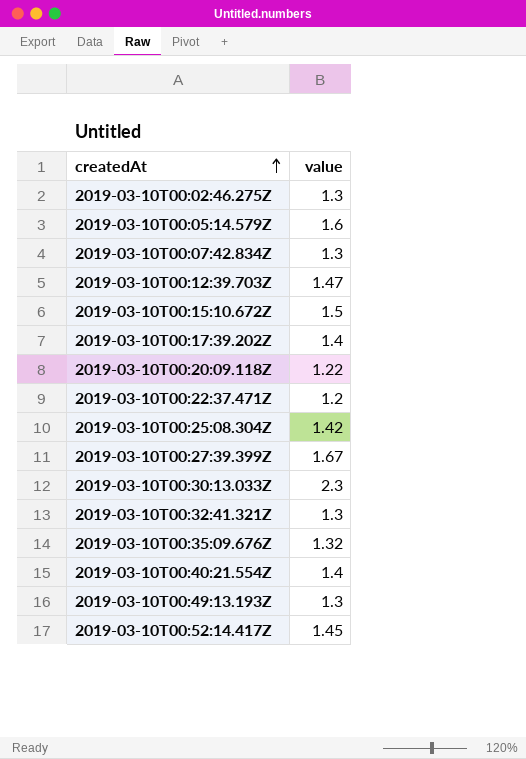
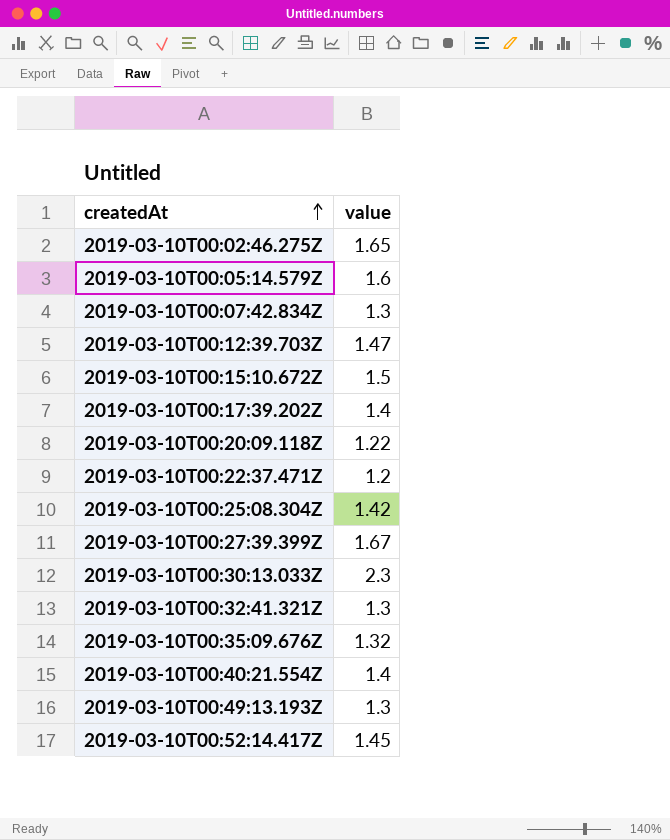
2019-03-10T00:02:46.275Z | value: 1.3 -> 1.65

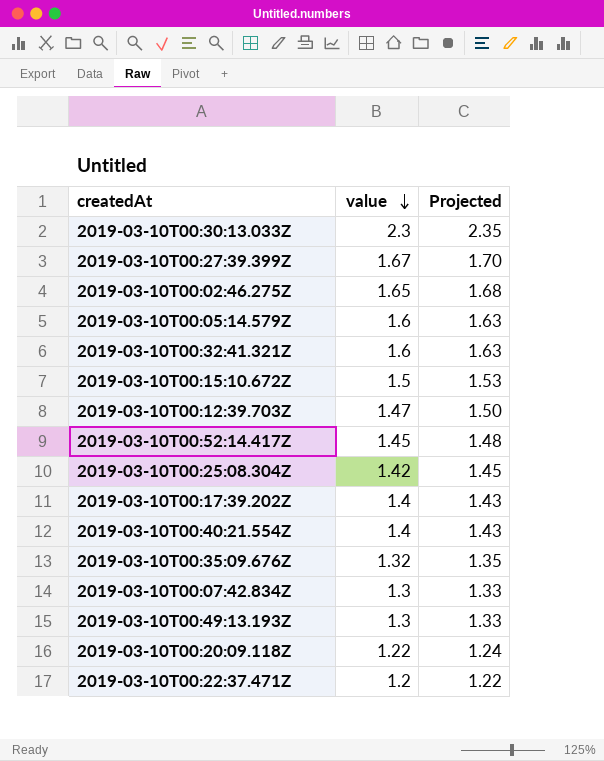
row order: createdAt ascending -> value descending
column Projected | formula: none -> [value] * 1.02
2019-03-10T00:32:41.321Z | value: 1.3 -> 1.6

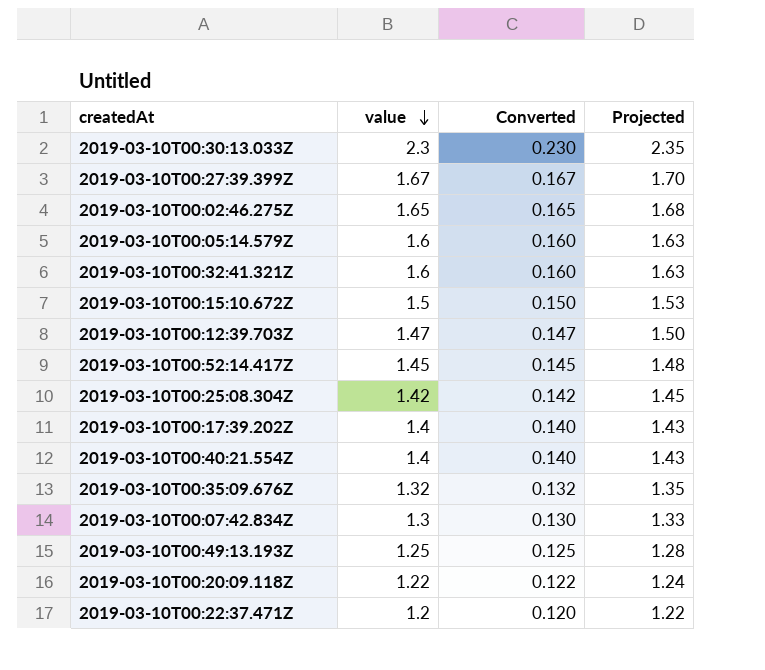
column Converted | formula: none -> [value] * 0.1
2019-03-10T00:49:13.193Z | value: 1.3 -> 1.25
2019-03-10T00:49:13.193Z | Projected: 1.33 -> 1.28

